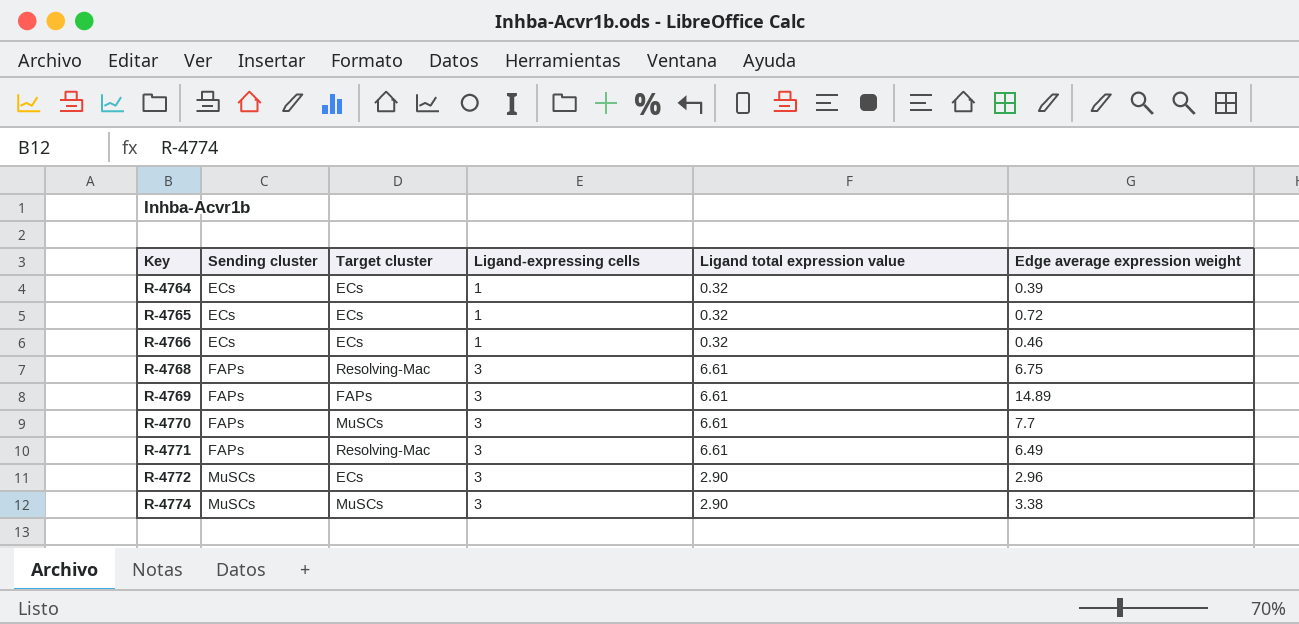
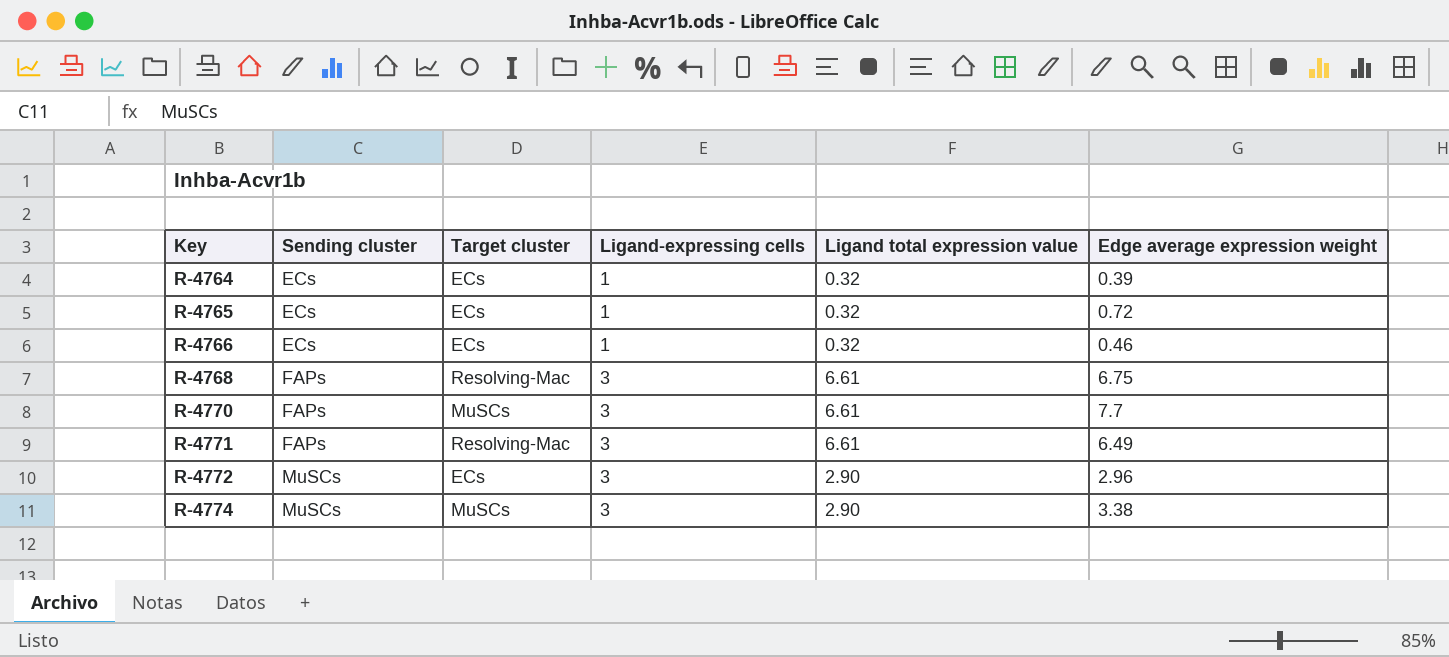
row R-4769: FAPs | FAPs | 3 | 6.61 | 14.89 -> none

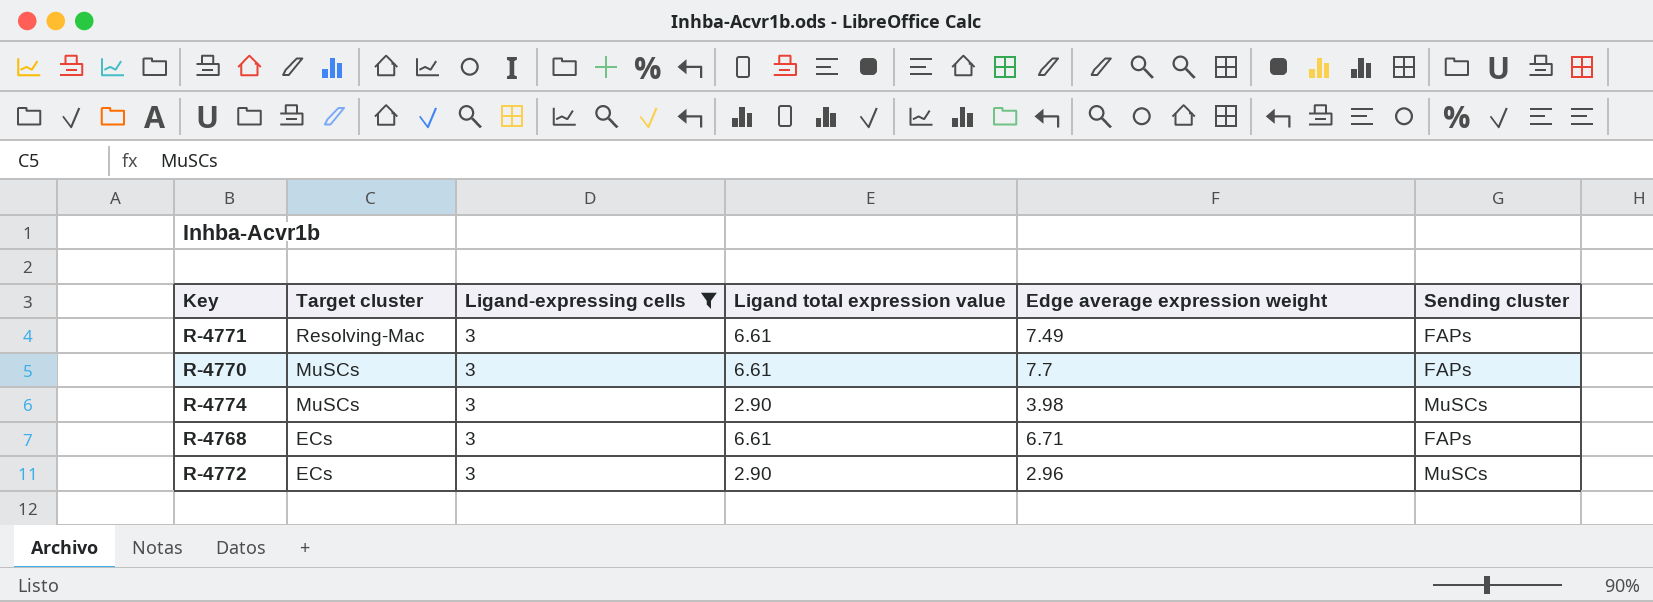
filter: none -> Ligand-expressing cells = 3
row order: Key ascending -> Target cluster descending
column Sending cluster | position: 2 -> 6
R-4771 | Edge average expression weight: 6.49 -> 7.49
R-4774 | Edge average expression weight: 3.38 -> 3.98
R-4768 | Target cluster: Resolving-Mac -> ECs
R-4768 | Edge average expression weight: 6.75 -> 6.71

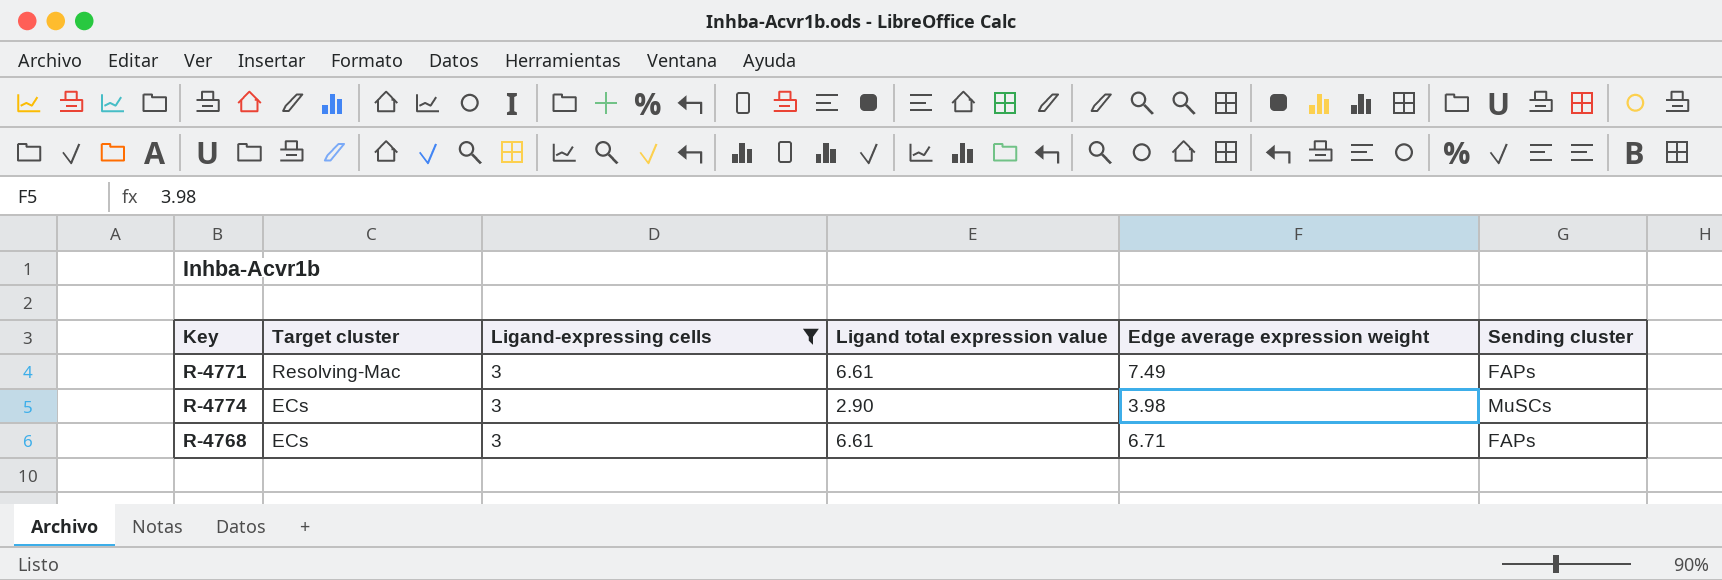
row R-4770: MuSCs | 3 | 6.61 | 7.7 | FAPs -> none
row R-4772: ECs | 3 | 2.90 | 2.96 | MuSCs -> none
R-4774 | Target cluster: MuSCs -> ECs

